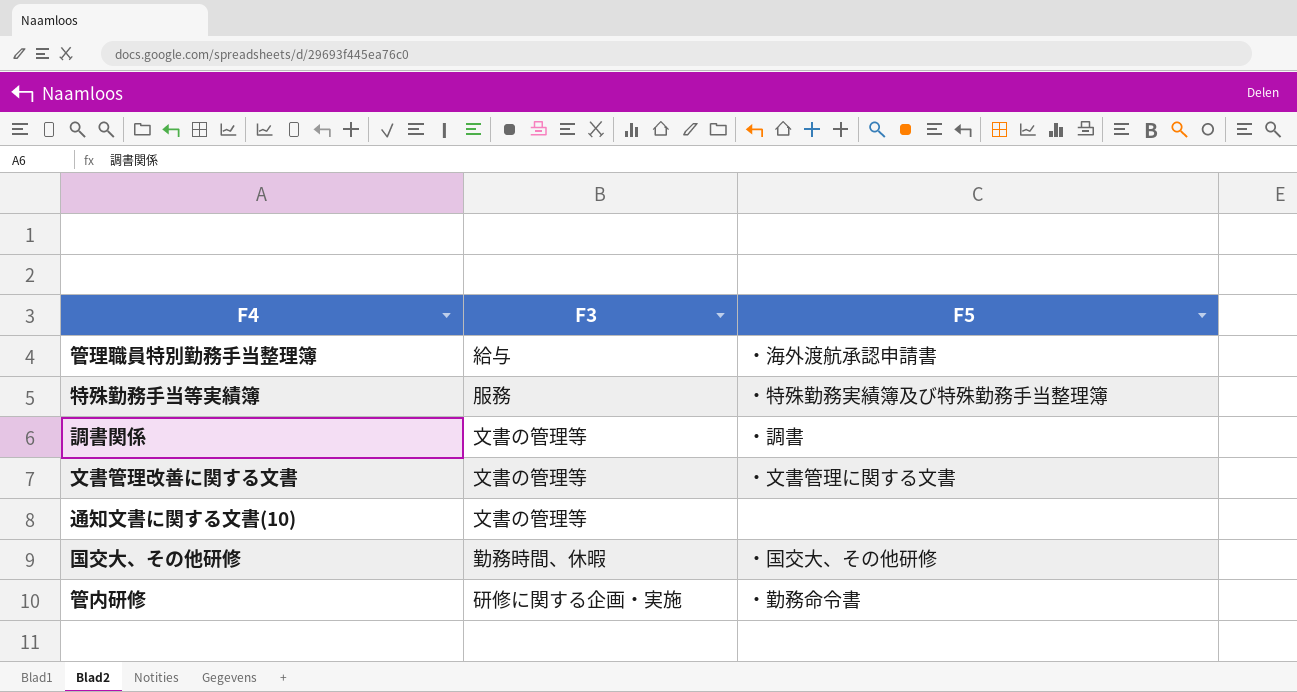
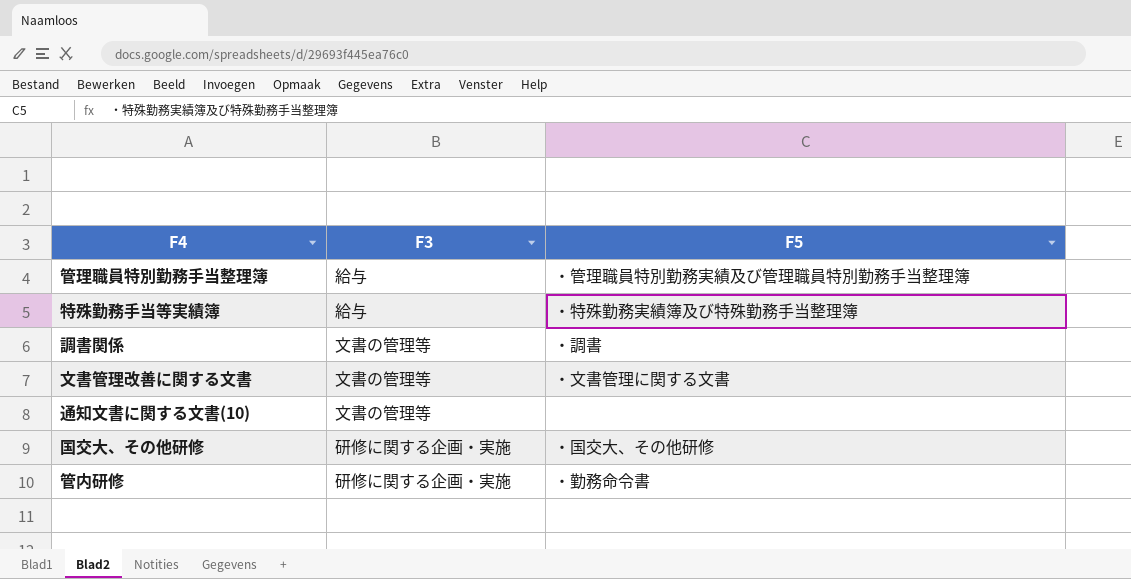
管理職員特別勤務手当整理簿 | F5: ・海外渡航承認申請書 -> ・管理職員特別勤務実績及び管理職員特別勤務手当整理簿
特殊勤務手当等実績簿 | F3: 服務 -> 給与
国交大、その他研修 | F3: 勤務時間、休暇 -> 研修に関する企画・実施

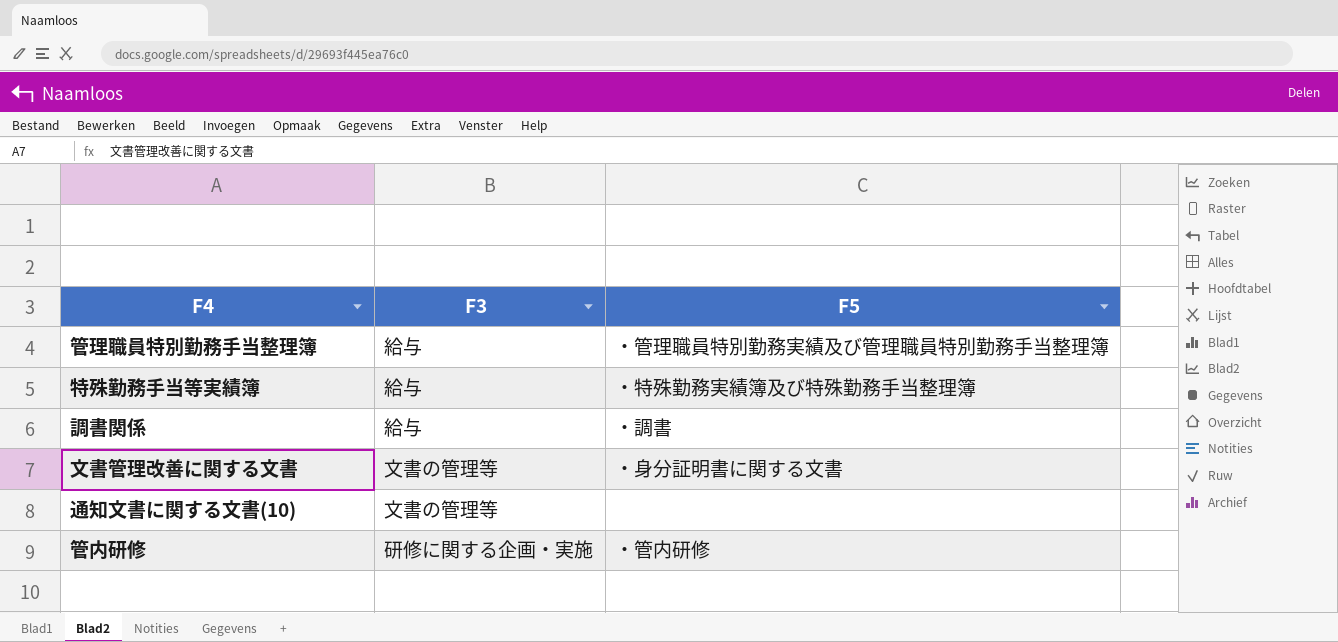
row 国交大、その他研修: 研修に関する企画・実施 | ・国交大、その他研修 -> none
調書関係 | F3: 文書の管理等 -> 給与
文書管理改善に関する文書 | F5: ・文書管理に関する文書 -> ・身分証明書に関する文書
管内研修 | F5: ・勤務命令書 -> ・管内研修

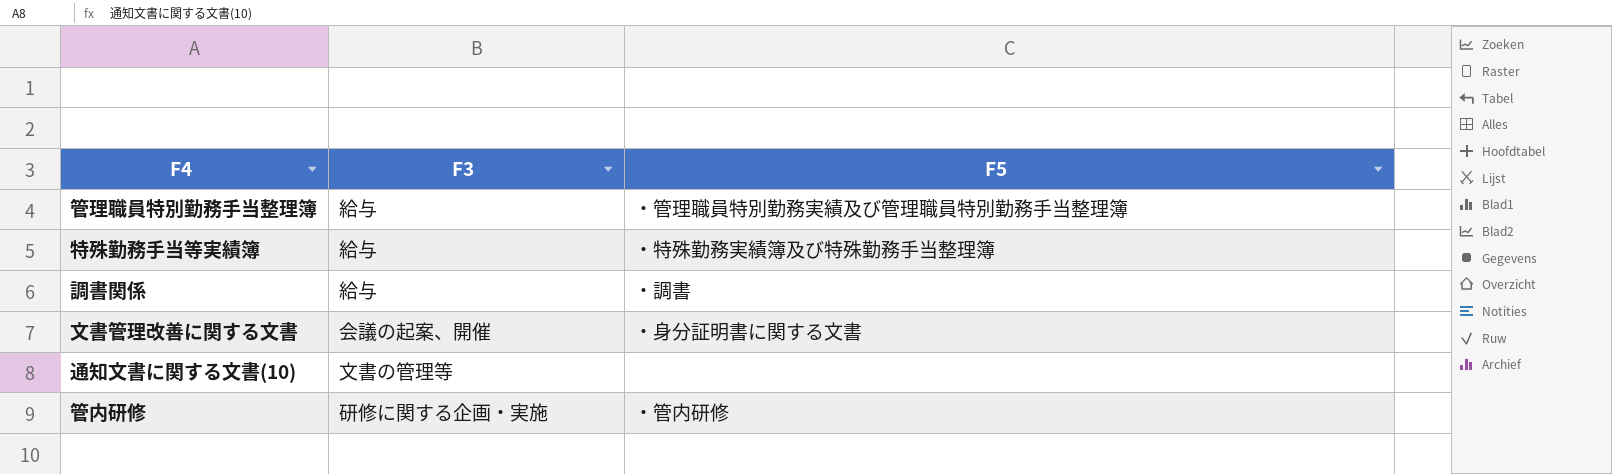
文書管理改善に関する文書 | F3: 文書の管理等 -> 会議の起案、開催

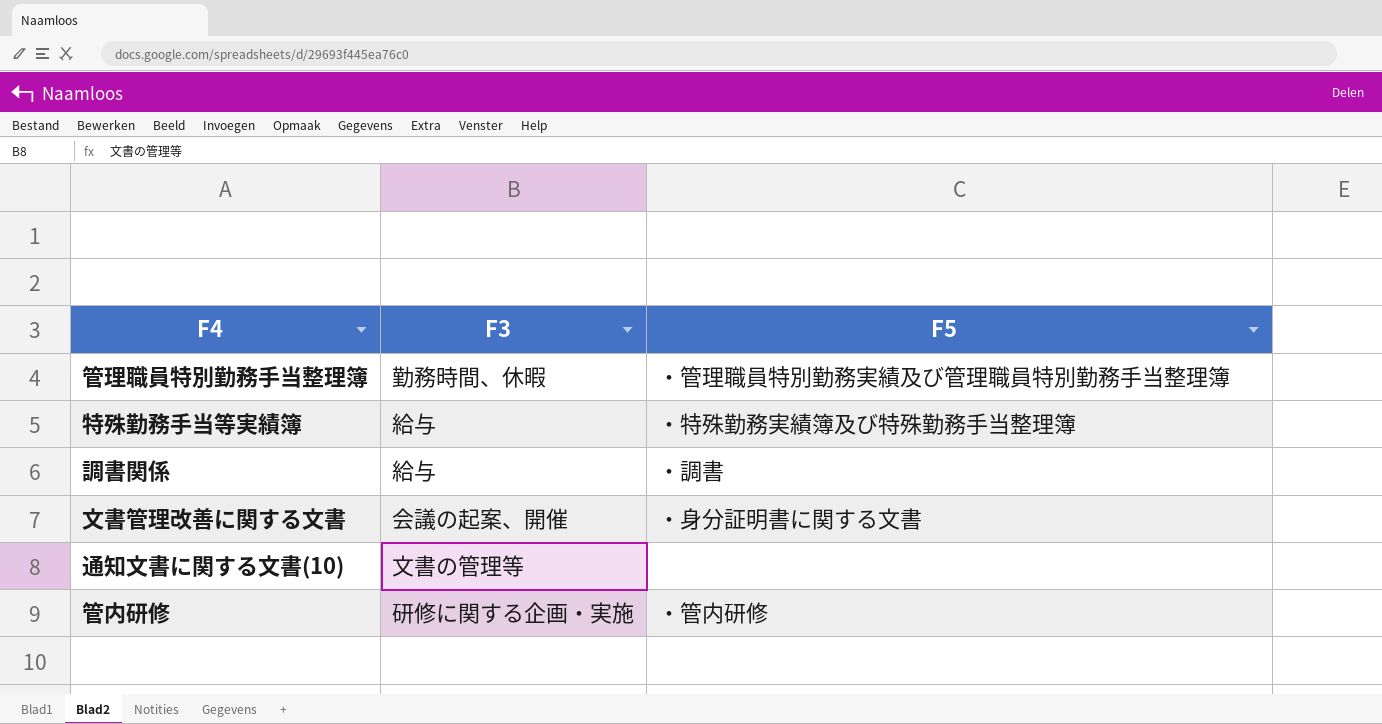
管理職員特別勤務手当整理簿 | F3: 給与 -> 勤務時間、休暇

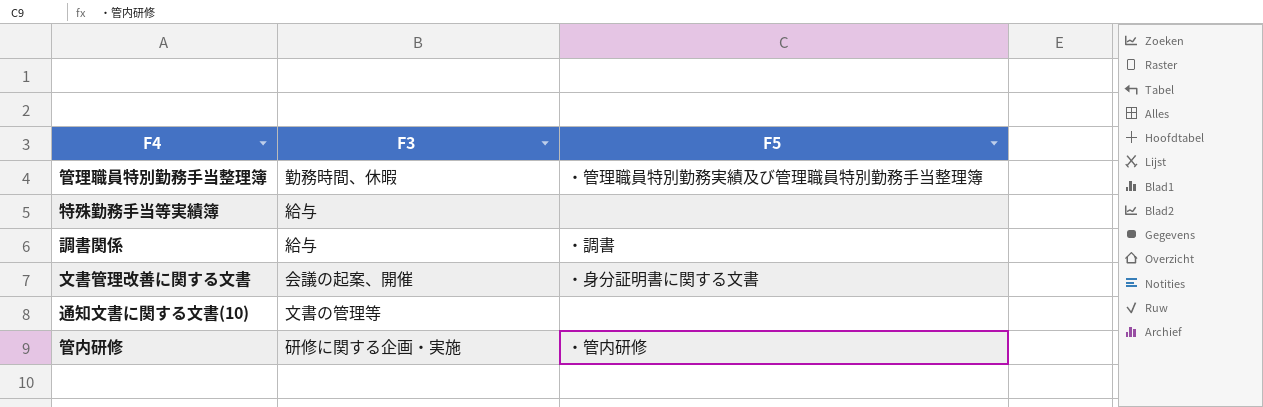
特殊勤務手当等実績簿 | F5: ・特殊勤務実績簿及び特殊勤務手当整理簿 -> none

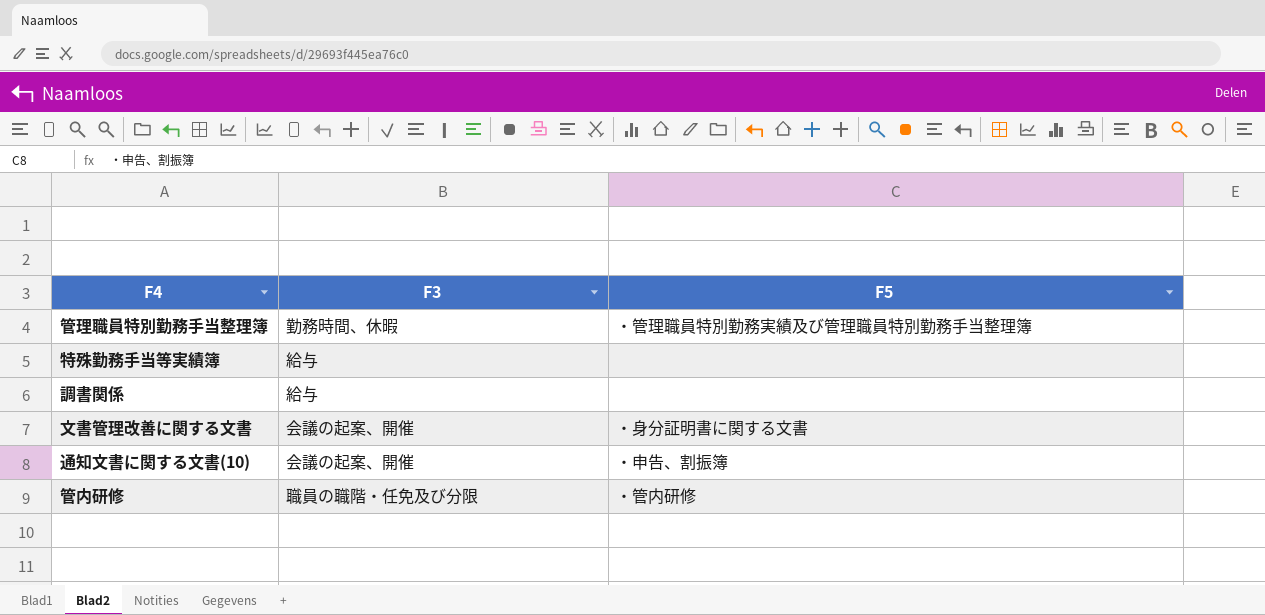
調書関係 | F5: ・調書 -> none
通知文書に関する文書(10) | F3: 文書の管理等 -> 会議の起案、開催
通知文書に関する文書(10) | F5: none -> ・申告、割振簿
管内研修 | F3: 研修に関する企画・実施 -> 職員の職階・任免及び分限

